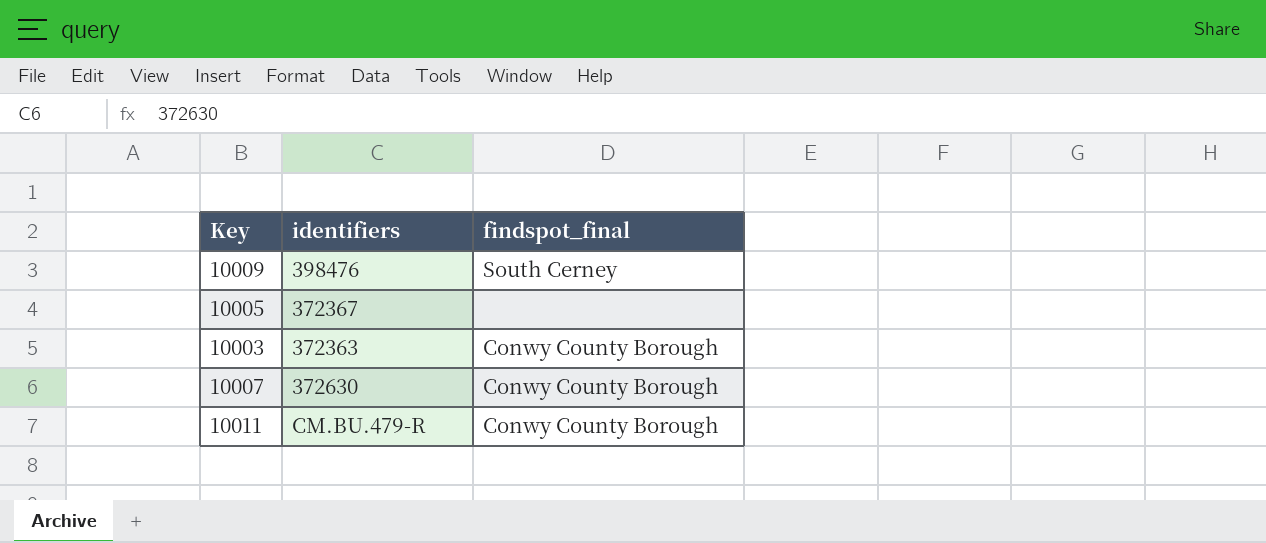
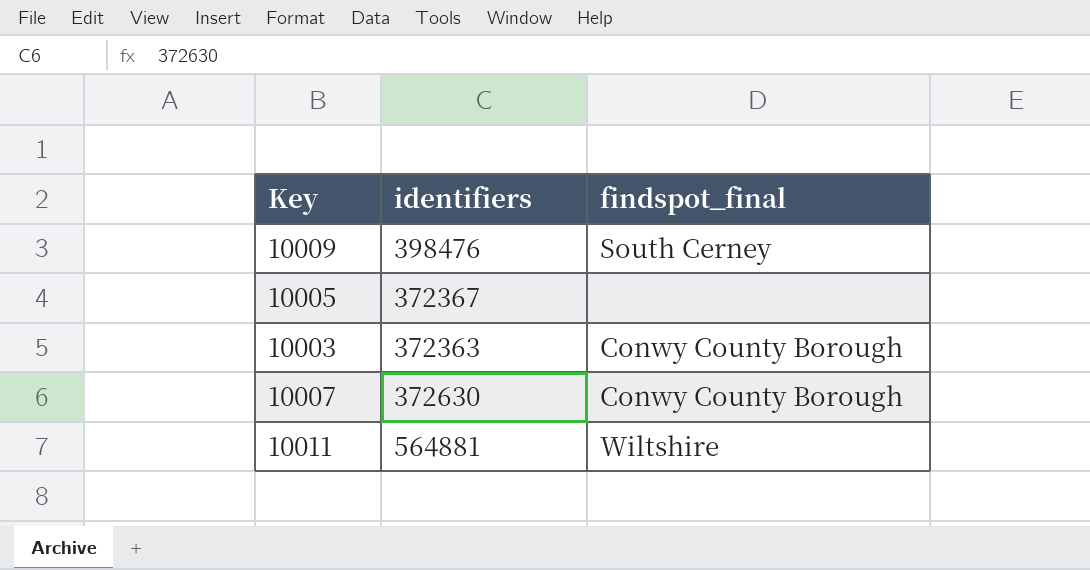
10011 | identifiers: CM.BU.479-R -> 564881
10011 | findspot_final: Conwy County Borough -> Wiltshire

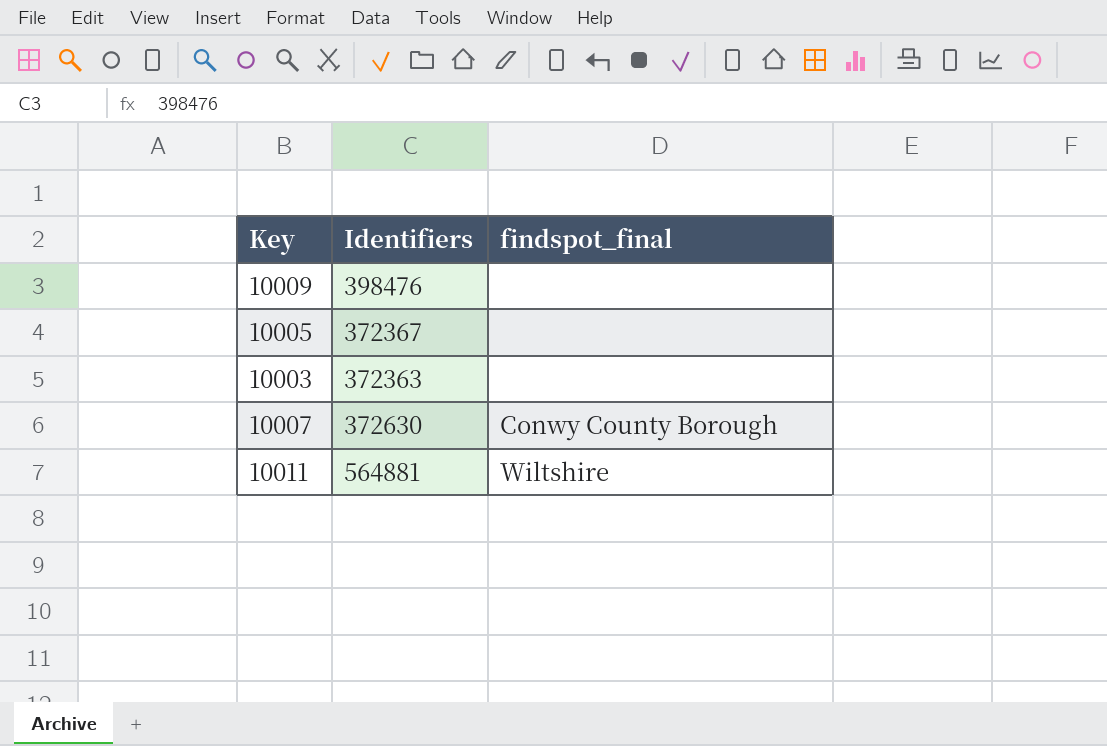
column name: identifiers -> Identifiers
10009 | findspot_final: South Cerney -> none
10003 | findspot_final: Conwy County Borough -> none

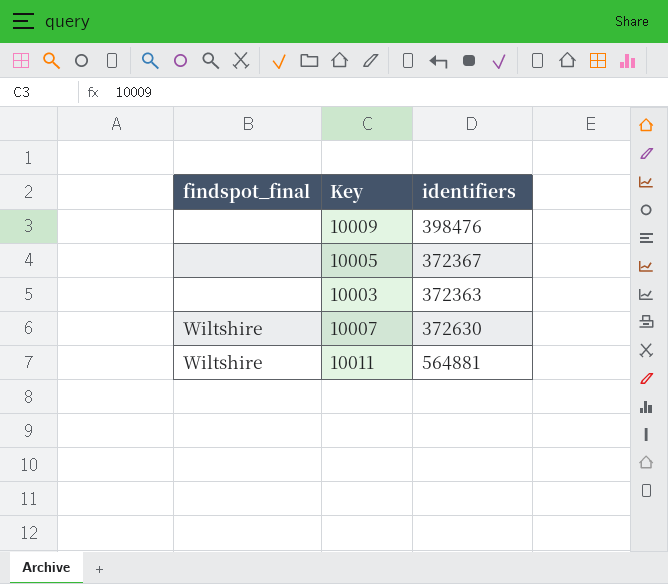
column findspot_final | position: 3 -> 1
column name: Identifiers -> identifiers
10007 | findspot_final: Conwy County Borough -> Wiltshire

